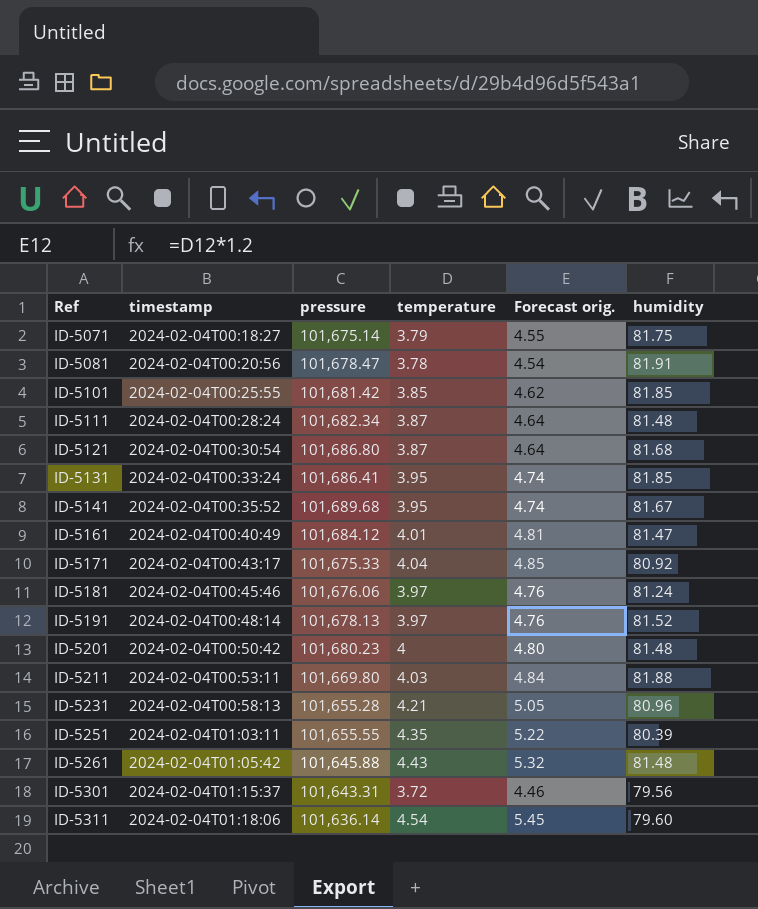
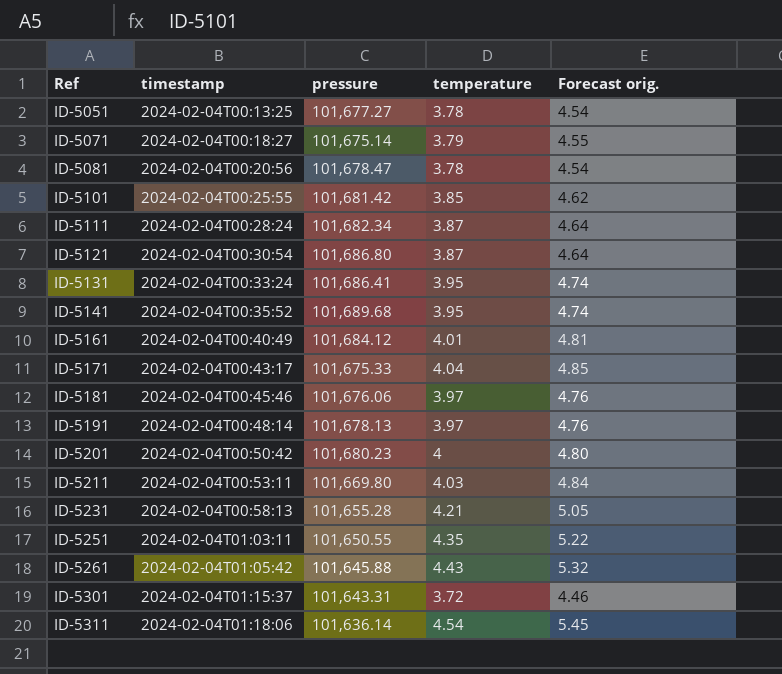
column humidity | position: 6 -> none
row ID-5051: none -> 2024-02-04T00:13:25 | 101,677.27 | 3.78 | 4.54
ID-5251 | pressure: 101,655.55 -> 101,650.55

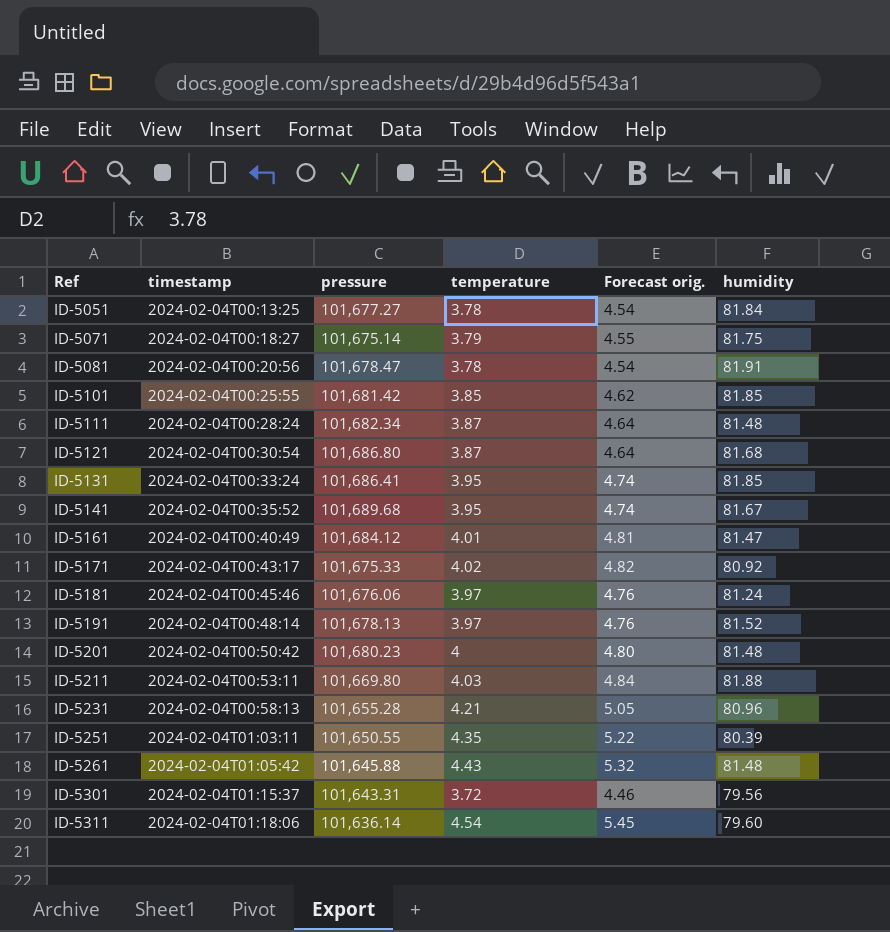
column humidity | position: none -> 6
ID-5171 | temperature: 4.04 -> 4.02
ID-5171 | Forecast orig.: 4.85 -> 4.82

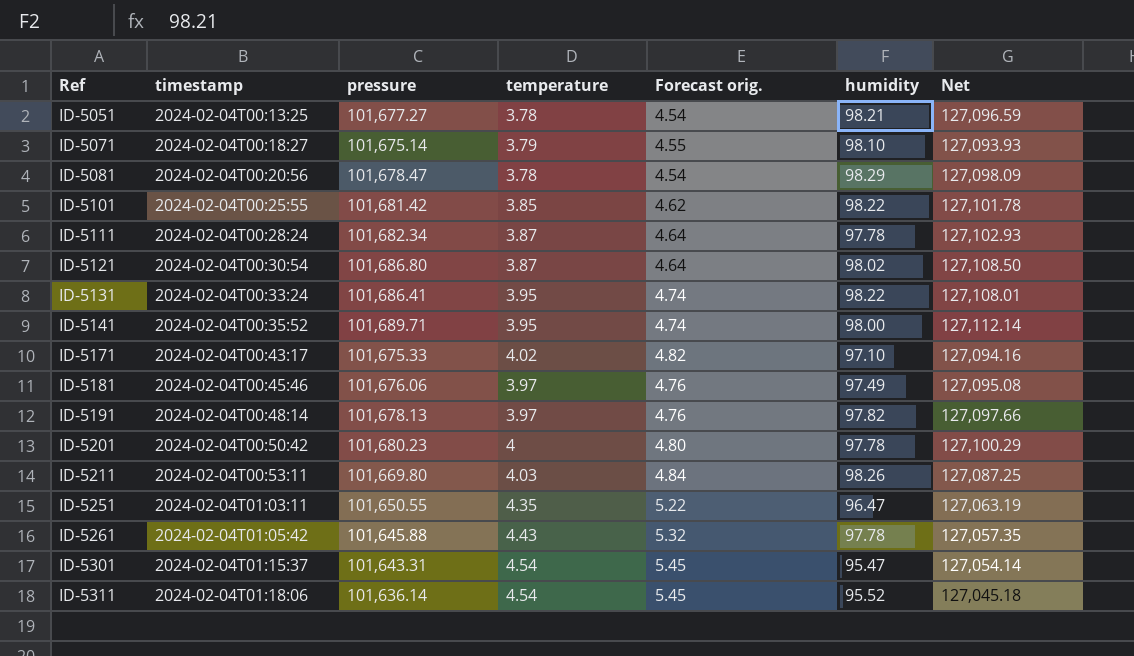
column Net | formula: none -> [pressure] * 1.25
row ID-5161: 2024-02-04T00:40:49 | 101,684.12 | 4.01 | 4.81 | 81.47 -> none
row ID-5231: 2024-02-04T00:58:13 | 101,655.28 | 4.21 | 5.05 | 80.96 -> none
ID-5051 | humidity: 81.84 -> 98.21
ID-5071 | humidity: 81.75 -> 98.10
ID-5081 | humidity: 81.91 -> 98.29
ID-5101 | humidity: 81.85 -> 98.22
ID-5111 | humidity: 81.48 -> 97.78
ID-5121 | humidity: 81.68 -> 98.02
ID-5131 | humidity: 81.85 -> 98.22
ID-5141 | pressure: 101,689.68 -> 101,689.71
ID-5141 | humidity: 81.67 -> 98.00
ID-5171 | humidity: 80.92 -> 97.10
ID-5181 | humidity: 81.24 -> 97.49
ID-5191 | humidity: 81.52 -> 97.82
ID-5201 | humidity: 81.48 -> 97.78
ID-5211 | humidity: 81.88 -> 98.26
ID-5251 | humidity: 80.39 -> 96.47
ID-5261 | humidity: 81.48 -> 97.78
ID-5301 | temperature: 3.72 -> 4.54
ID-5301 | Forecast orig.: 4.46 -> 5.45
ID-5301 | humidity: 79.56 -> 95.47
ID-5311 | humidity: 79.60 -> 95.52

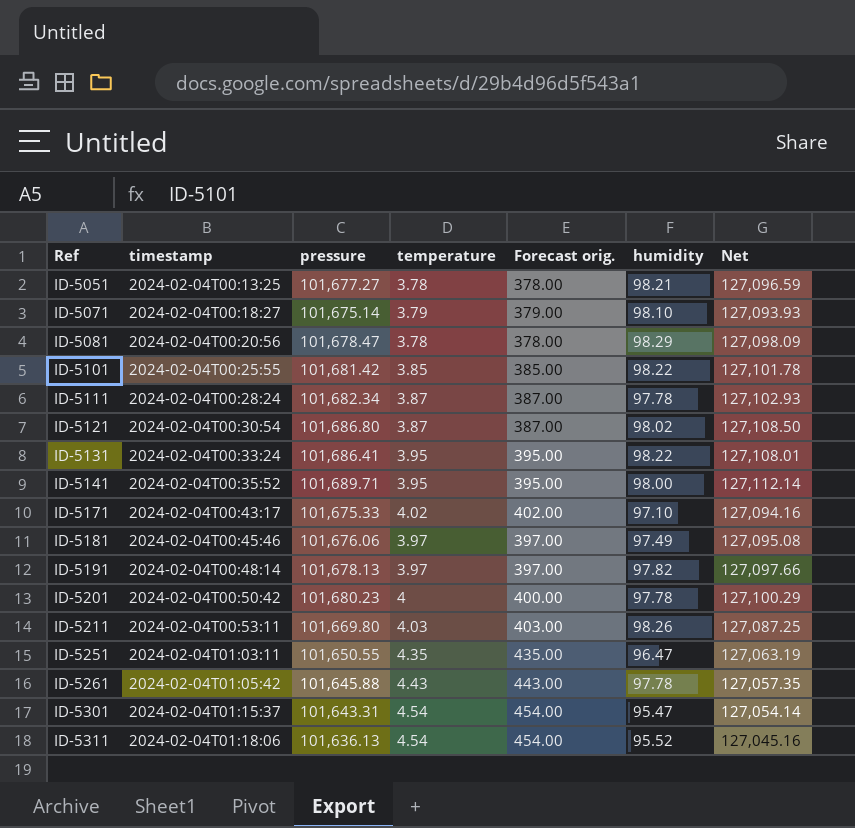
column Forecast orig. | formula: [temperature] * 1.2 -> [temperature] * 100
ID-5311 | pressure: 101,636.14 -> 101,636.13
ID-5311 | Net: 127,045.18 -> 127,045.16

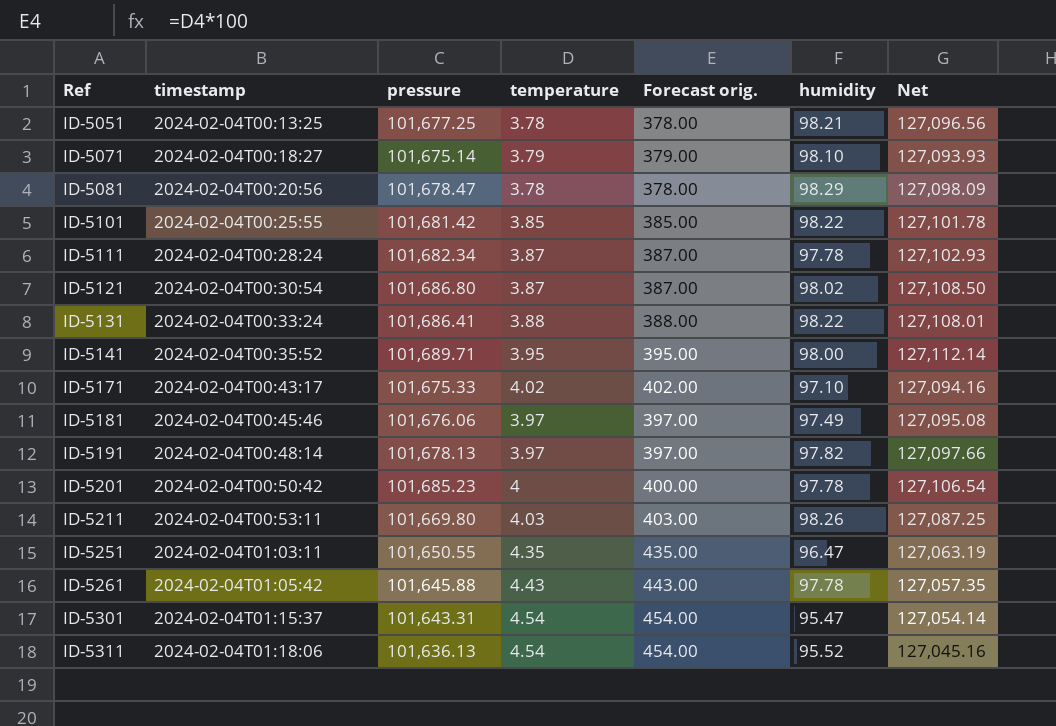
ID-5051 | pressure: 101,677.27 -> 101,677.25
ID-5051 | Net: 127,096.59 -> 127,096.56
ID-5131 | temperature: 3.95 -> 3.88
ID-5131 | Forecast orig.: 395.00 -> 388.00
ID-5201 | pressure: 101,680.23 -> 101,685.23
ID-5201 | Net: 127,100.29 -> 127,106.54

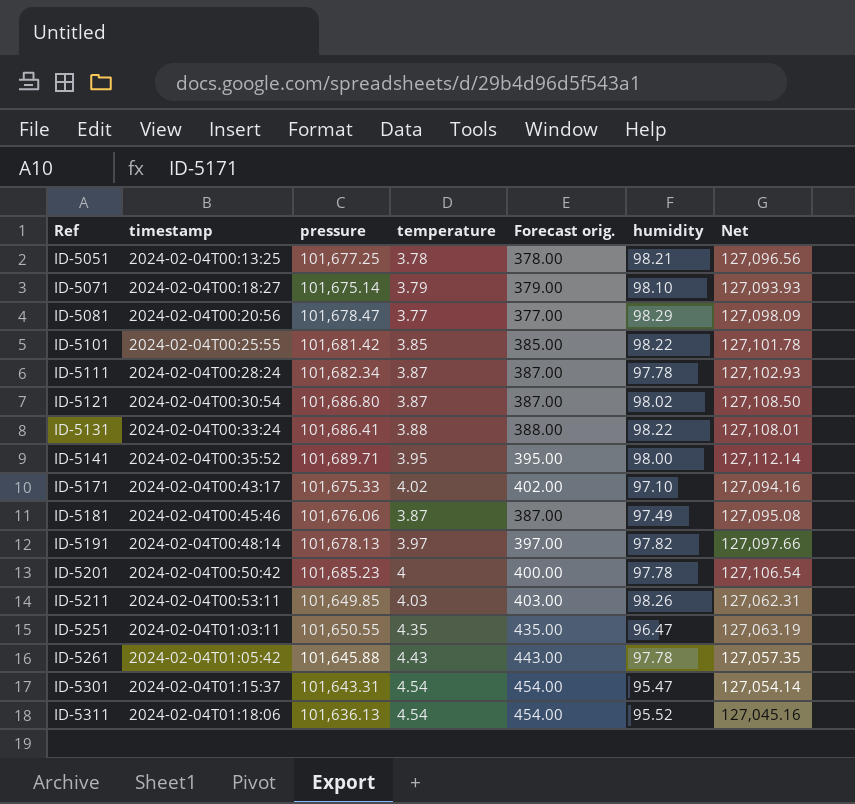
ID-5081 | temperature: 3.78 -> 3.77
ID-5081 | Forecast orig.: 378.00 -> 377.00
ID-5181 | temperature: 3.97 -> 3.87
ID-5181 | Forecast orig.: 397.00 -> 387.00
ID-5211 | pressure: 101,669.80 -> 101,649.85
ID-5211 | Net: 127,087.25 -> 127,062.31

